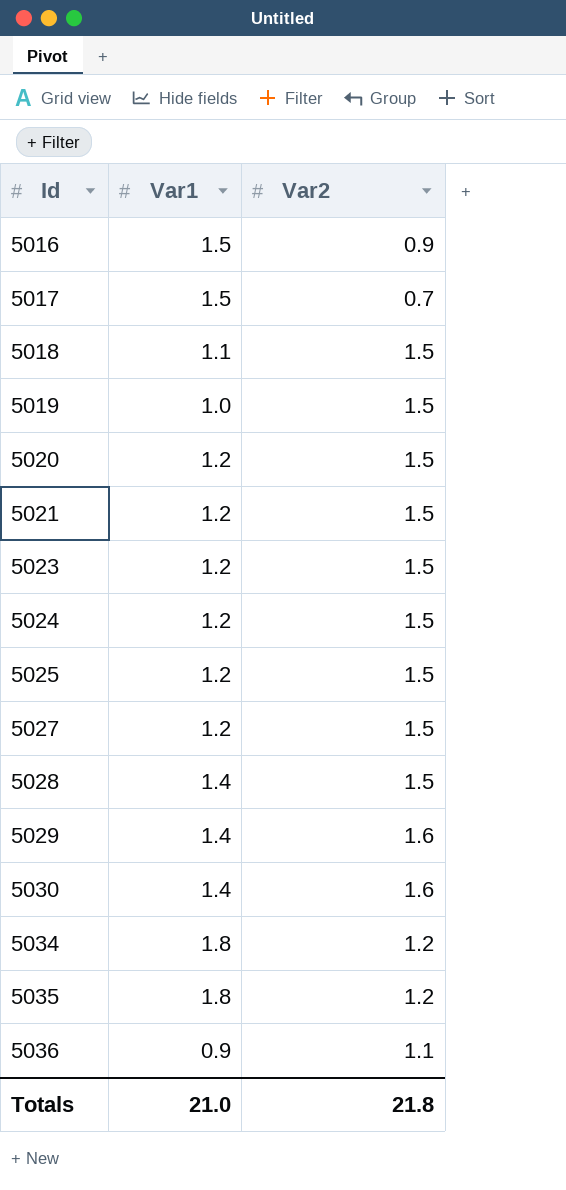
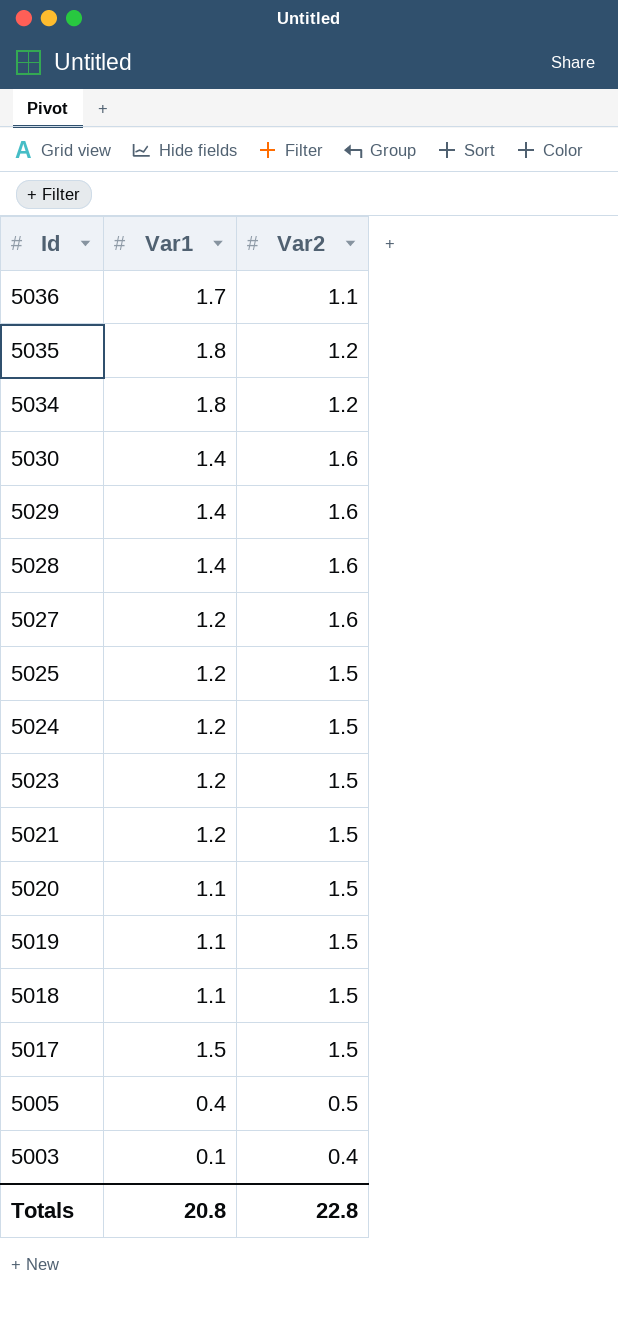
row order: Id ascending -> Id descending
row 5016: 1.5 | 0.9 -> none
5036 | Var1: 0.9 -> 1.7
5028 | Var2: 1.5 -> 1.6
5027 | Var2: 1.5 -> 1.6
5020 | Var1: 1.2 -> 1.1
5019 | Var1: 1.0 -> 1.1
5017 | Var2: 0.7 -> 1.5
row 5005: none -> 0.4 | 0.5
row 5003: none -> 0.1 | 0.4
Totals | Var1: 21.0 -> 20.8
Totals | Var2: 21.8 -> 22.8

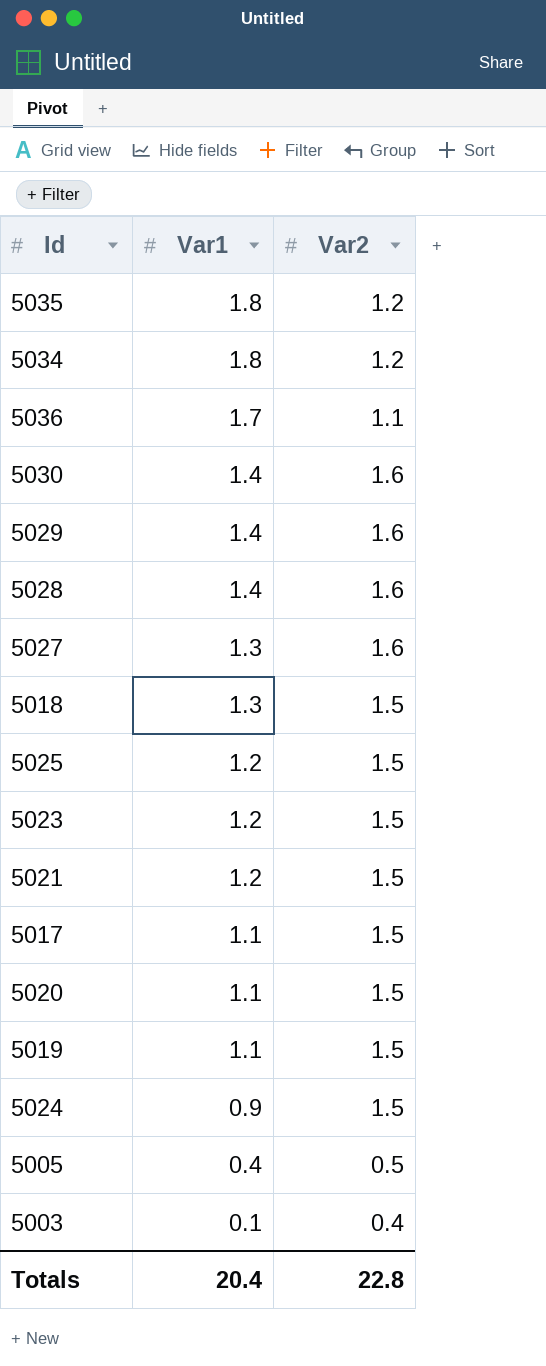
row order: Id descending -> Var1 descending
5027 | Var1: 1.2 -> 1.3
5018 | Var1: 1.1 -> 1.3
5017 | Var1: 1.5 -> 1.1
5024 | Var1: 1.2 -> 0.9
Totals | Var1: 20.8 -> 20.4

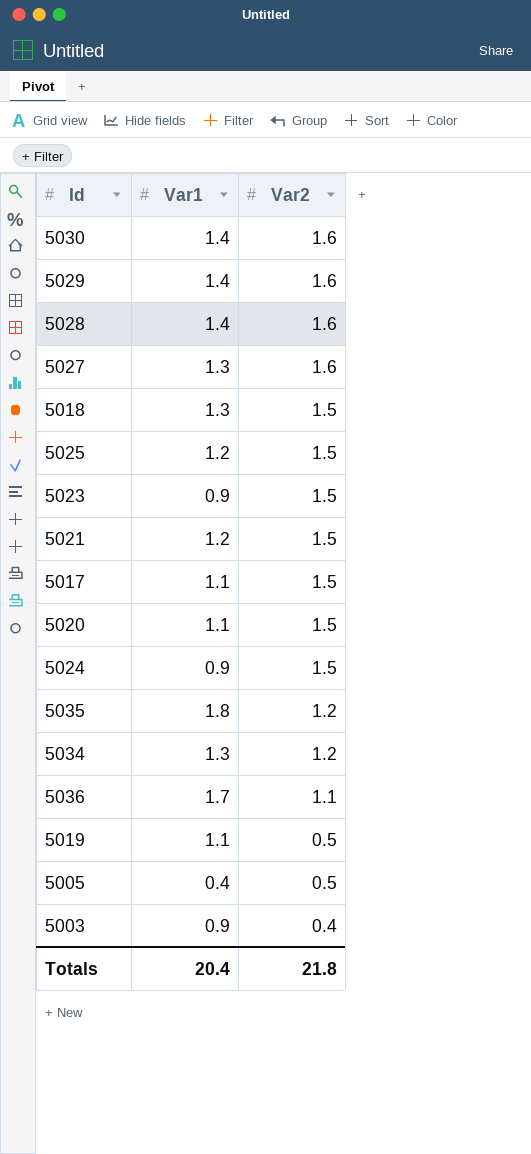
row order: Var1 descending -> Var2 descending
5023 | Var1: 1.2 -> 0.9
5034 | Var1: 1.8 -> 1.3
5019 | Var2: 1.5 -> 0.5
5003 | Var1: 0.1 -> 0.9
Totals | Var2: 22.8 -> 21.8

